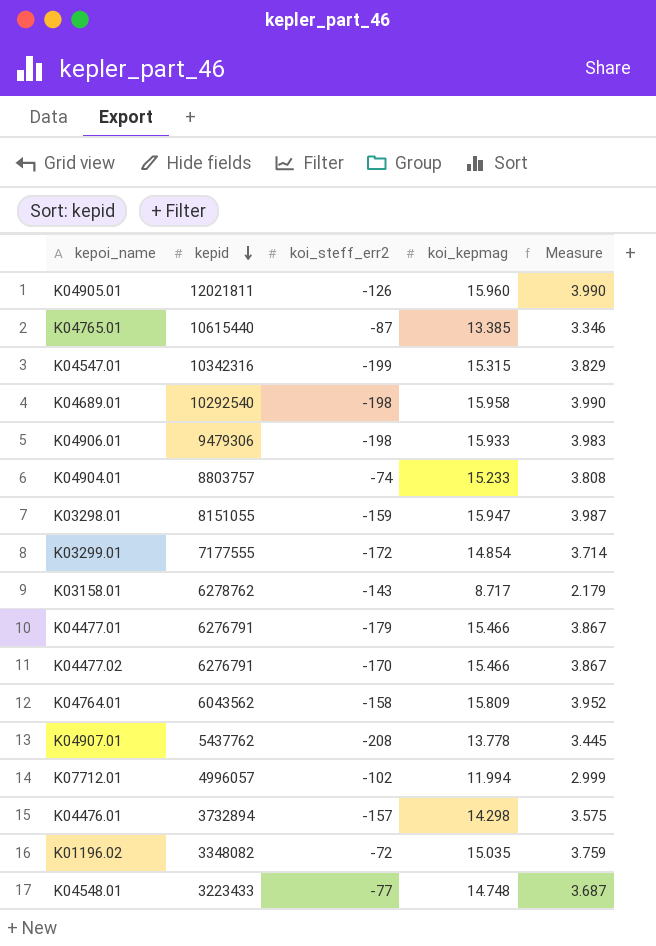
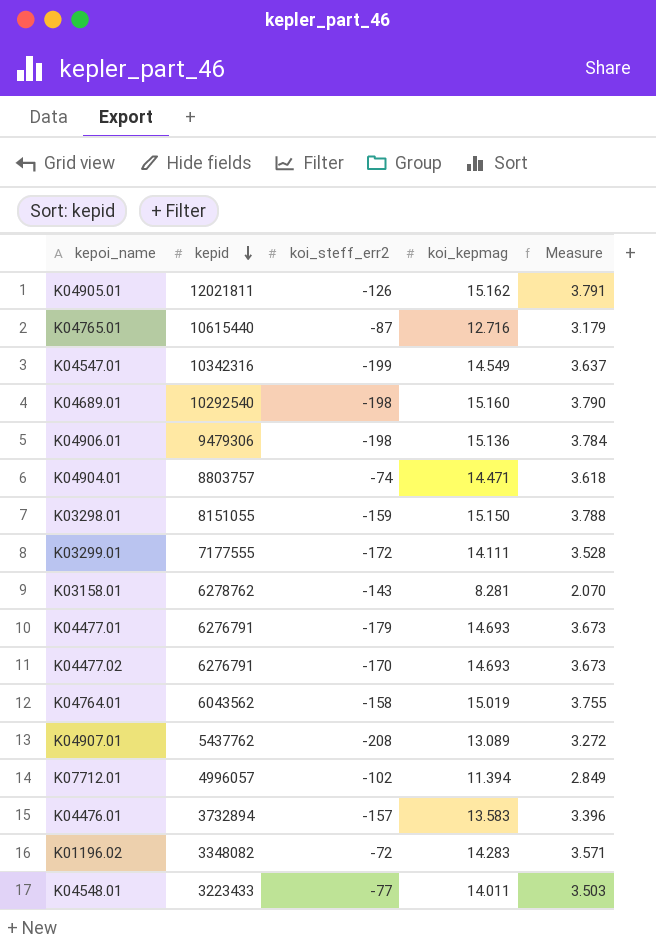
K04905.01 | koi_kepmag: 15.960 -> 15.162
K04905.01 | Measure: 3.990 -> 3.791
K04765.01 | koi_kepmag: 13.385 -> 12.716
K04765.01 | Measure: 3.346 -> 3.179
K04547.01 | koi_kepmag: 15.315 -> 14.549
K04547.01 | Measure: 3.829 -> 3.637
K04689.01 | koi_kepmag: 15.958 -> 15.160
K04689.01 | Measure: 3.990 -> 3.790
K04906.01 | koi_kepmag: 15.933 -> 15.136
K04906.01 | Measure: 3.983 -> 3.784
K04904.01 | koi_kepmag: 15.233 -> 14.471
K04904.01 | Measure: 3.808 -> 3.618
K03298.01 | koi_kepmag: 15.947 -> 15.150
K03298.01 | Measure: 3.987 -> 3.788
K03299.01 | koi_kepmag: 14.854 -> 14.111
K03299.01 | Measure: 3.714 -> 3.528
K03158.01 | koi_kepmag: 8.717 -> 8.281
K03158.01 | Measure: 2.179 -> 2.070
K04477.01 | koi_kepmag: 15.466 -> 14.693
K04477.01 | Measure: 3.867 -> 3.673
K04477.02 | koi_kepmag: 15.466 -> 14.693
K04477.02 | Measure: 3.867 -> 3.673
K04764.01 | koi_kepmag: 15.809 -> 15.019
K04764.01 | Measure: 3.952 -> 3.755
K04907.01 | koi_kepmag: 13.778 -> 13.089
K04907.01 | Measure: 3.445 -> 3.272
K07712.01 | koi_kepmag: 11.994 -> 11.394
K07712.01 | Measure: 2.999 -> 2.849
K04476.01 | koi_kepmag: 14.298 -> 13.583
K04476.01 | Measure: 3.575 -> 3.396
K01196.02 | koi_kepmag: 15.035 -> 14.283
K01196.02 | Measure: 3.759 -> 3.571
K04548.01 | koi_kepmag: 14.748 -> 14.011
K04548.01 | Measure: 3.687 -> 3.503

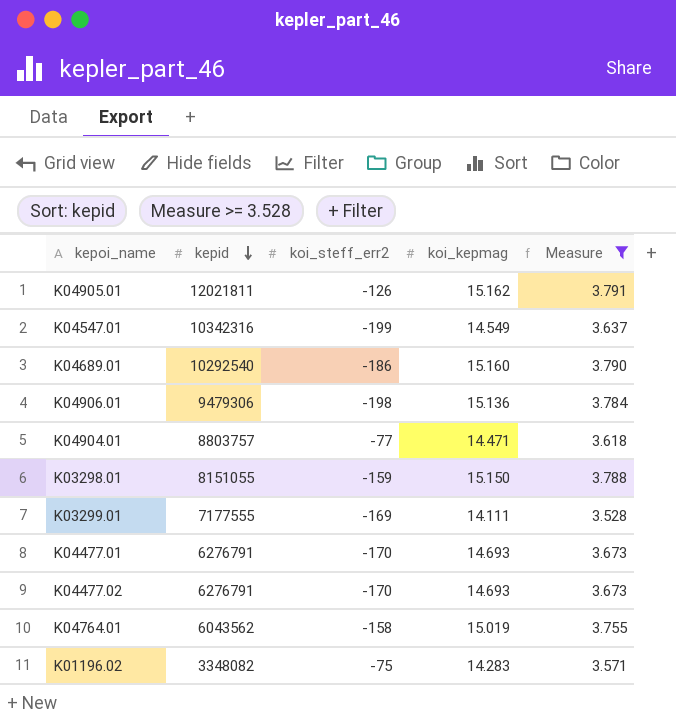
filter: none -> Measure >= 3.528
K04689.01 | koi_steff_err2: -198 -> -186
K04904.01 | koi_steff_err2: -74 -> -77
K03299.01 | koi_steff_err2: -172 -> -169
K04477.01 | koi_steff_err2: -179 -> -170
K01196.02 | koi_steff_err2: -72 -> -75

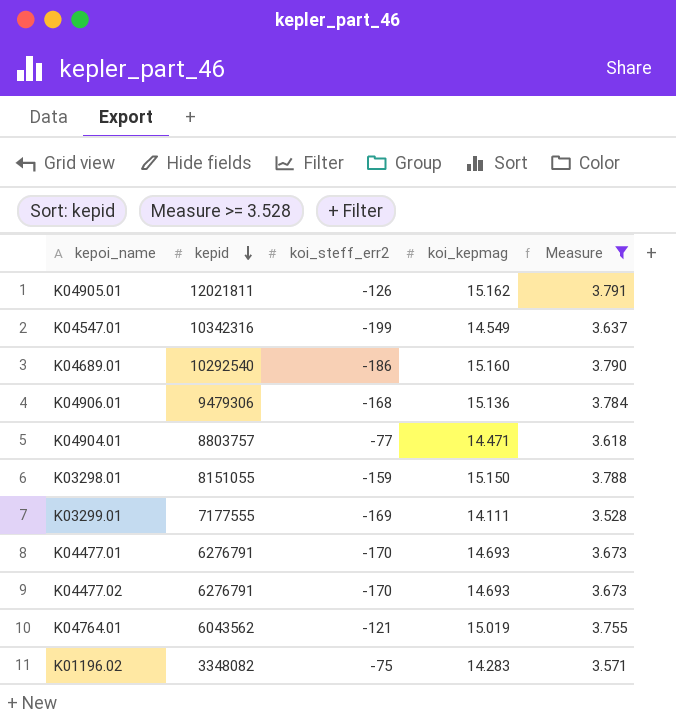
K04906.01 | koi_steff_err2: -198 -> -168
K04764.01 | koi_steff_err2: -158 -> -121

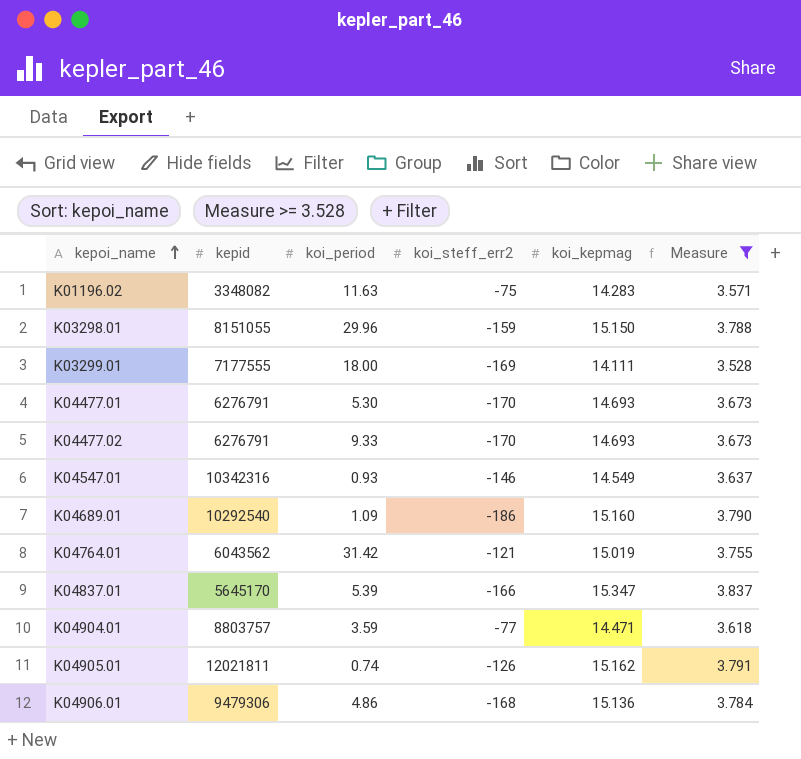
row order: kepid descending -> kepoi_name ascending
column koi_period | position: none -> 3
K04547.01 | koi_steff_err2: -199 -> -146
row K04837.01: none -> 5645170 | 5.39 | -166 | 15.347 | 3.837

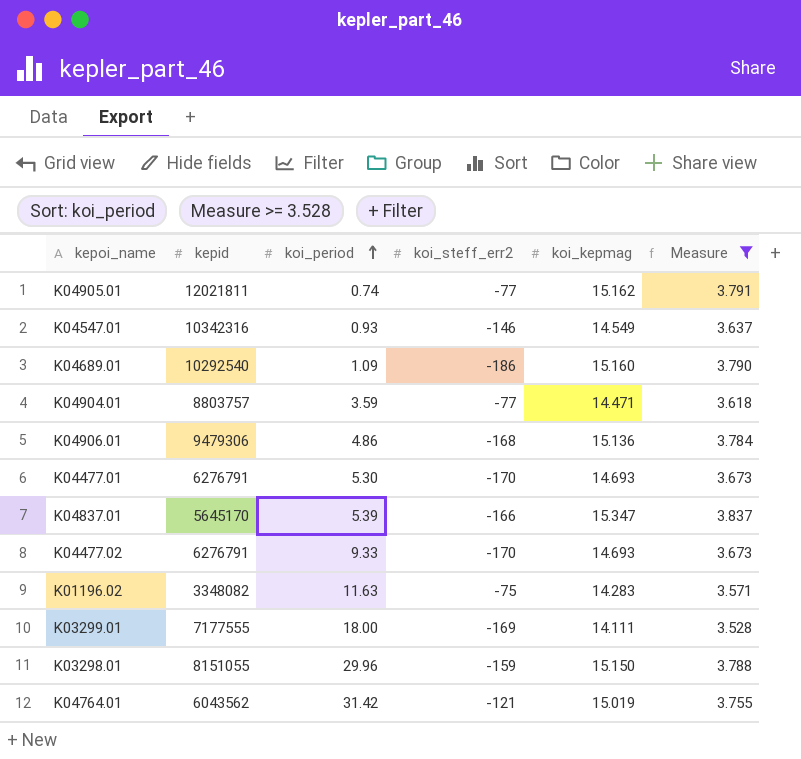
row order: kepoi_name ascending -> koi_period ascending
K04905.01 | koi_steff_err2: -126 -> -77

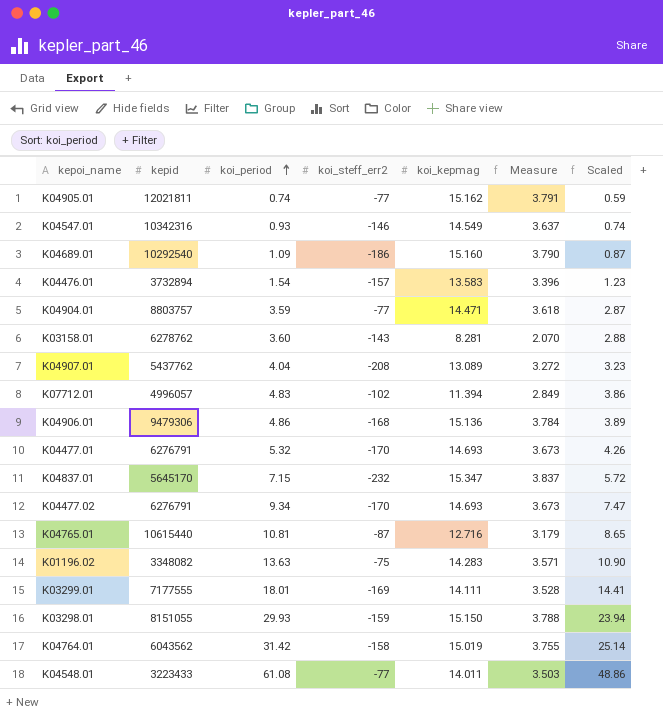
filter: Measure >= 3.528 -> none
column Scaled | formula: none -> [koi_period] * 0.8
K04477.01 | koi_period: 5.30 -> 5.32
K04837.01 | koi_period: 5.39 -> 7.15
K04837.01 | koi_steff_err2: -166 -> -232
K04477.02 | koi_period: 9.33 -> 9.34
K01196.02 | koi_period: 11.63 -> 13.63
K03299.01 | koi_period: 18.00 -> 18.01
K03298.01 | koi_period: 29.96 -> 29.93
K04764.01 | koi_steff_err2: -121 -> -158

